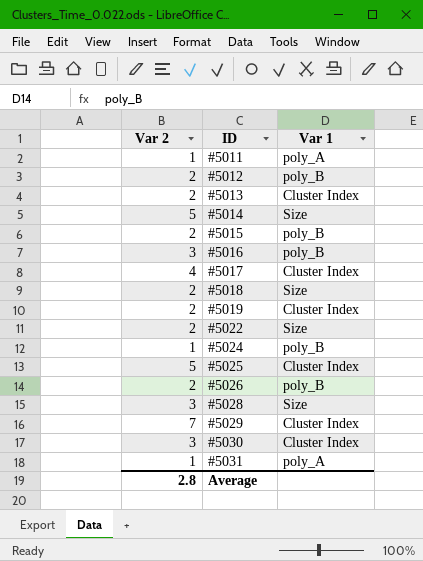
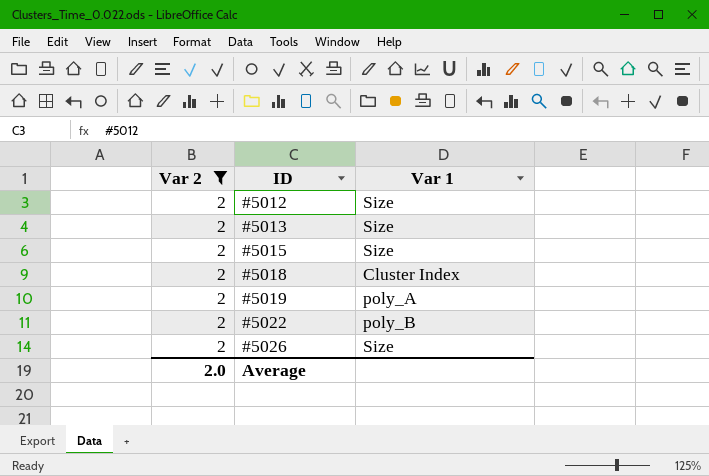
filter: none -> Var 2 = 2
#5012 | Var 1: poly_B -> Size
#5013 | Var 1: Cluster Index -> Size
#5015 | Var 1: poly_B -> Size
#5018 | Var 1: Size -> Cluster Index
#5019 | Var 1: Cluster Index -> poly_A
#5022 | Var 1: Size -> poly_B
#5026 | Var 1: poly_B -> Size
Average | Var 2: 2.8 -> 2.0

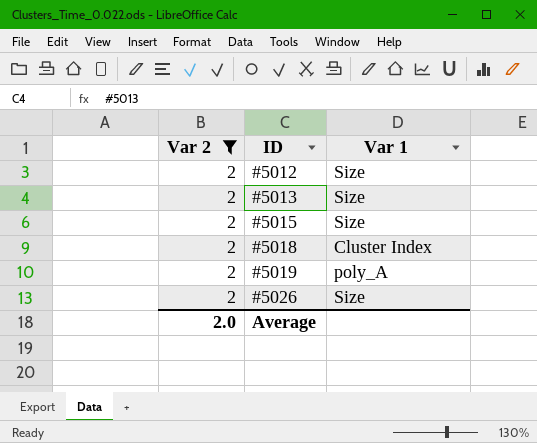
row #5022: 2 | poly_B -> none

